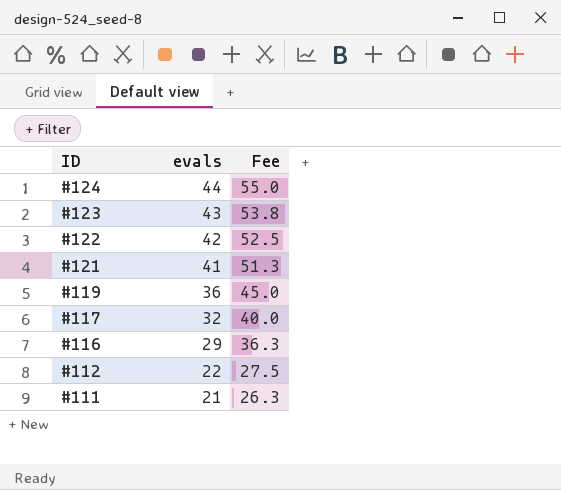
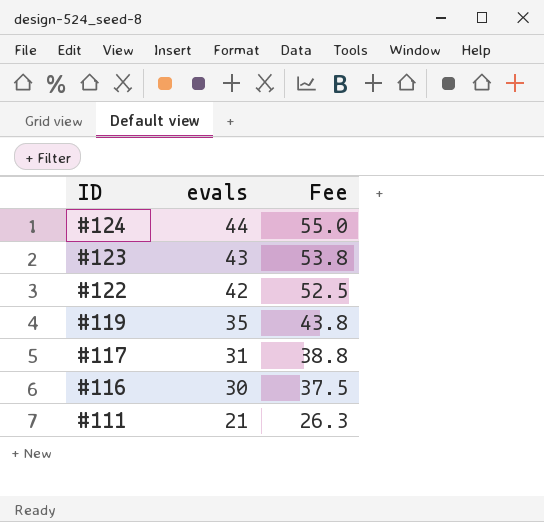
row #121: 41 | 51.3 -> none
row #112: 22 | 27.5 -> none
#119 | evals: 36 -> 35
#119 | Fee: 45.0 -> 43.8
#117 | evals: 32 -> 31
#117 | Fee: 40.0 -> 38.8
#116 | evals: 29 -> 30
#116 | Fee: 36.3 -> 37.5

